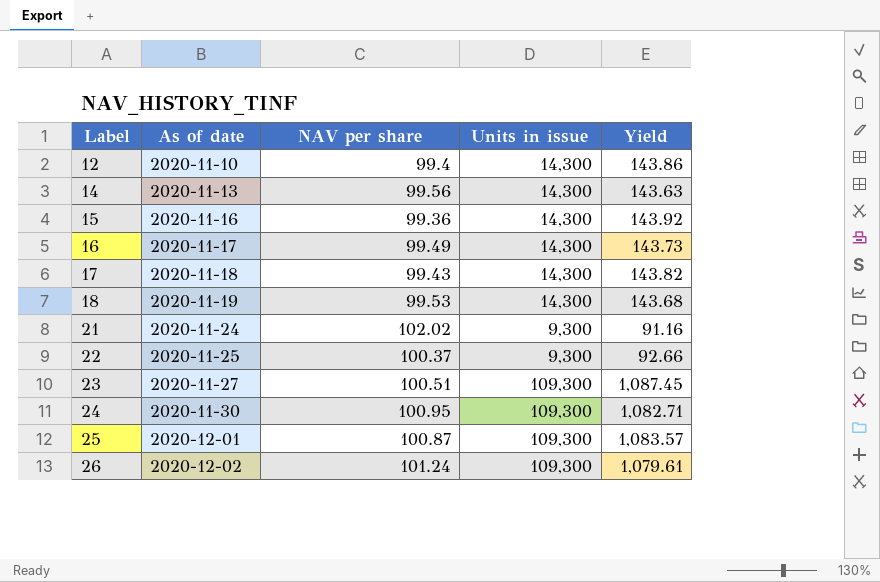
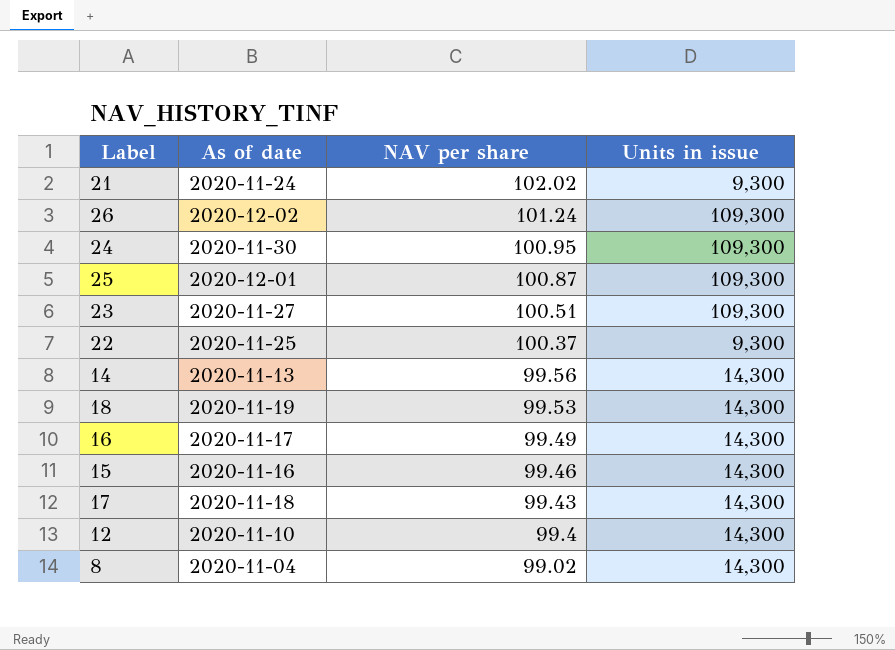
row order: Label ascending -> NAV per share descending
column Yield | formula: [Units in issue] / [NAV per share] -> none
15 | NAV per share: 99.36 -> 99.46
row 8: none -> 2020-11-04 | 99.02 | 14,300

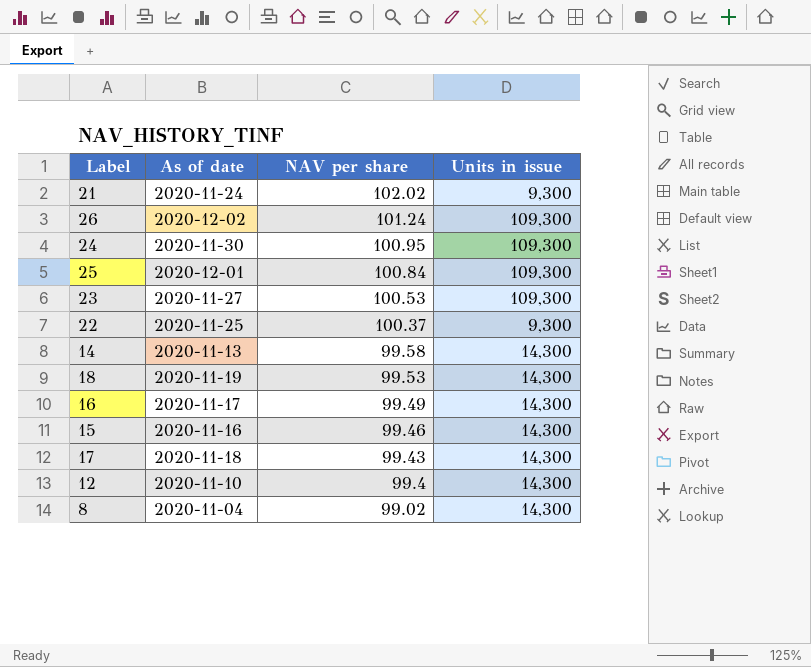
25 | NAV per share: 100.87 -> 100.84
23 | NAV per share: 100.51 -> 100.53
14 | NAV per share: 99.56 -> 99.58

